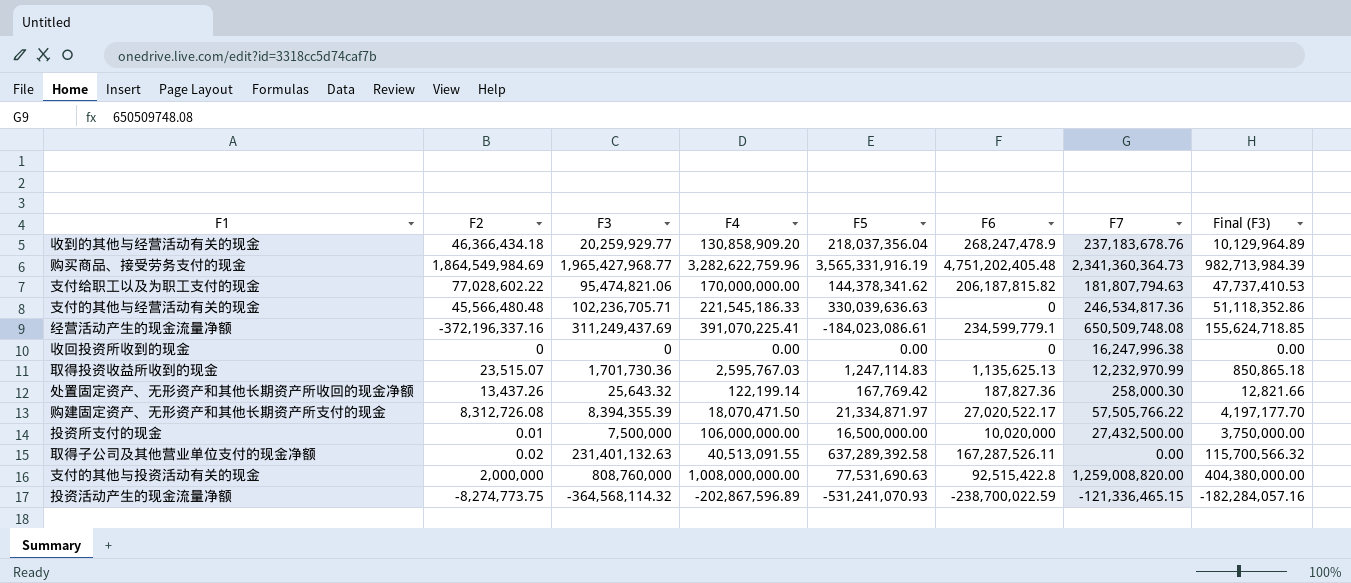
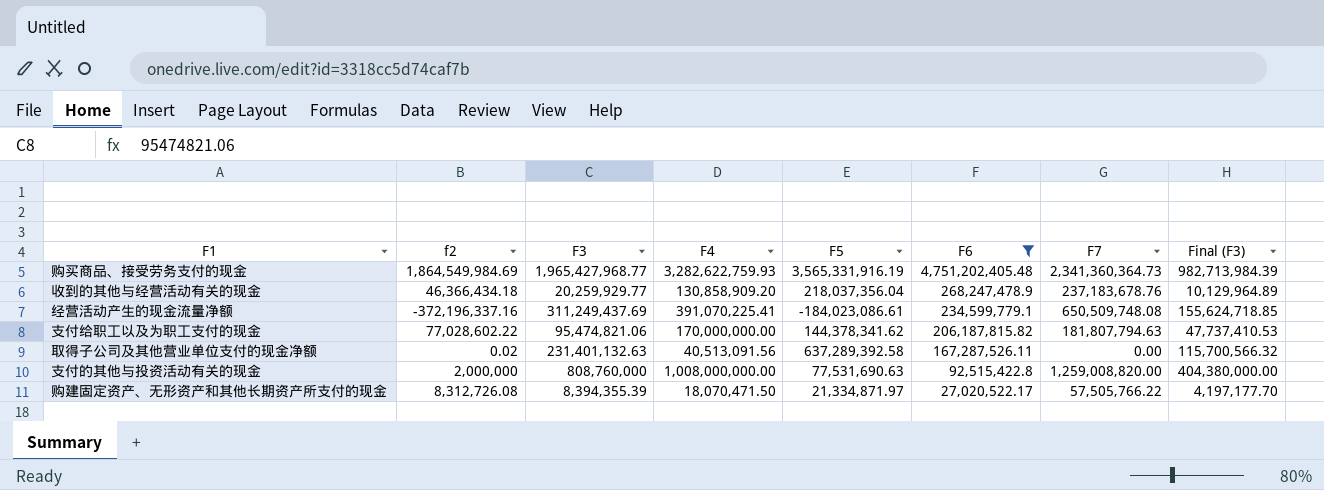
filter: none -> F6 >= 27,020,522.17
row order: none -> F6 descending
column name: F2 -> f2
购买商品、接受劳务支付的现金 | F4: 3,282,622,759.96 -> 3,282,622,759.93
取得子公司及其他营业单位支付的现金净额 | F4: 40,513,091.55 -> 40,513,091.56

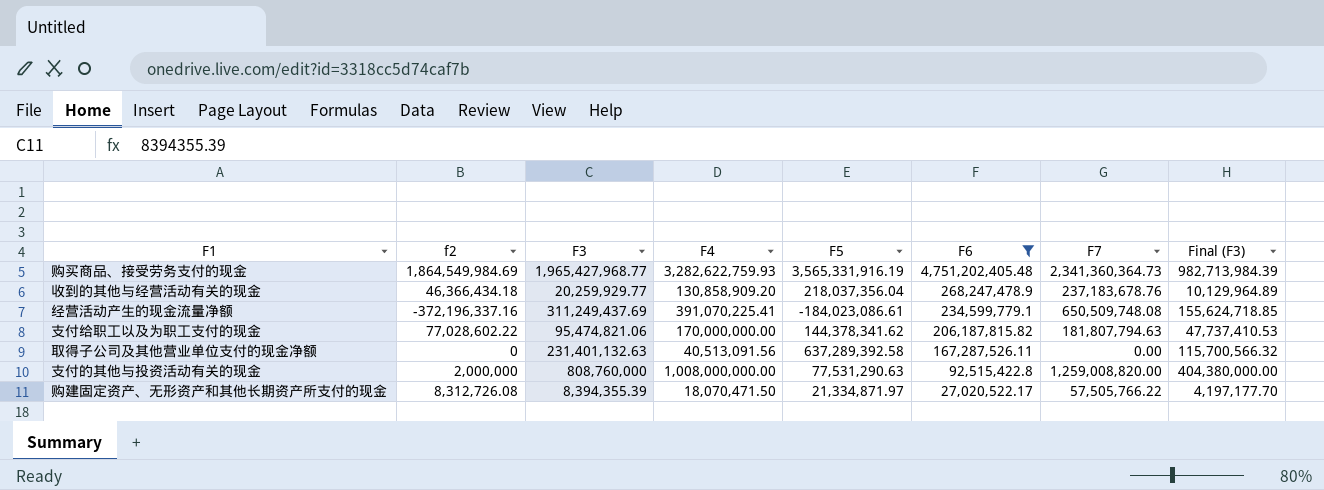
取得子公司及其他营业单位支付的现金净额 | f2: 0.02 -> 0
支付的其他与投资活动有关的现金 | F5: 77,531,690.63 -> 77,531,290.63

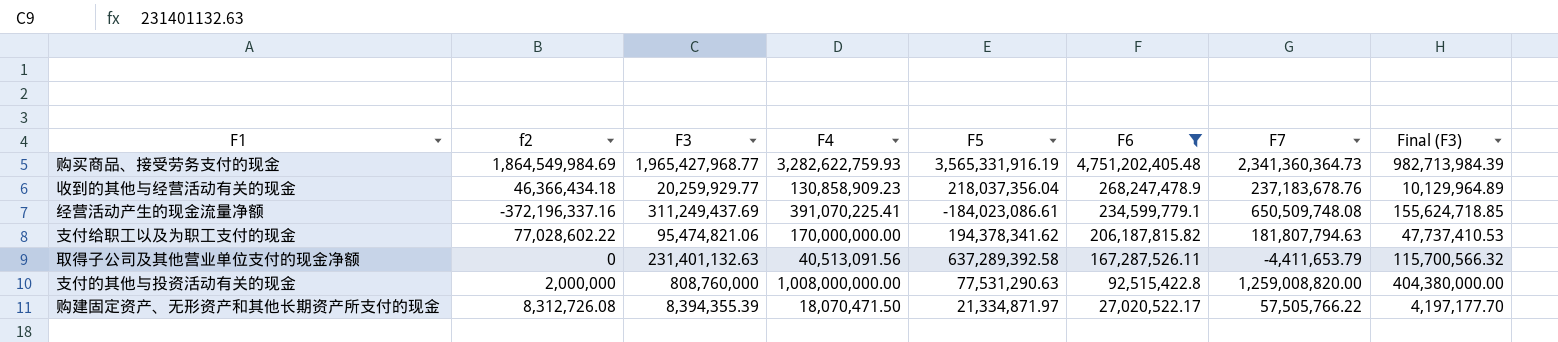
收到的其他与经营活动有关的现金 | F4: 130,858,909.20 -> 130,858,909.23
支付给职工以及为职工支付的现金 | F5: 144,378,341.62 -> 194,378,341.62
取得子公司及其他营业单位支付的现金净额 | F7: 0.00 -> -4,411,653.79

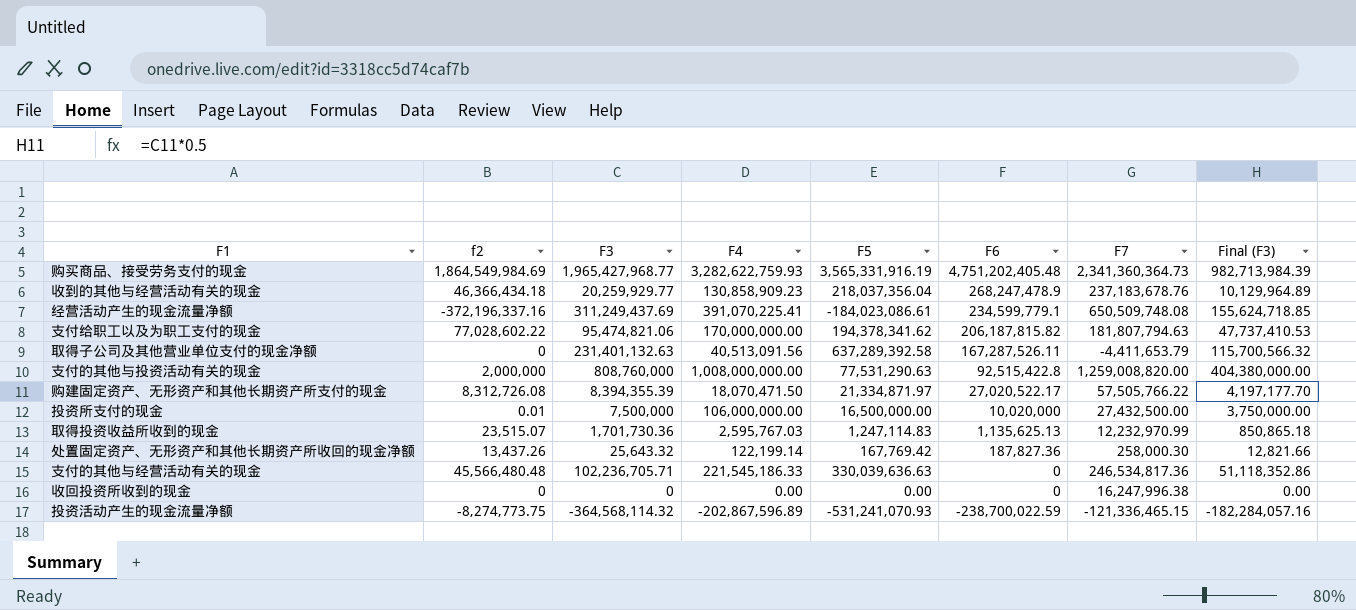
filter: F6 >= 27,020,522.17 -> none

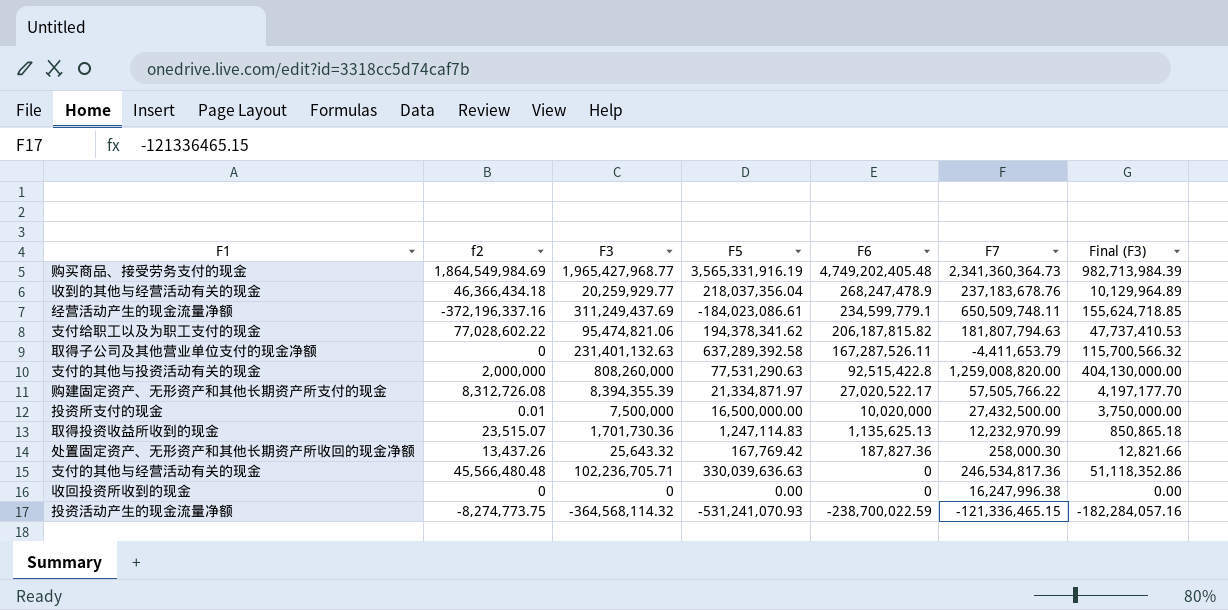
column F4 | position: 4 -> none
购买商品、接受劳务支付的现金 | F6: 4,751,202,405.48 -> 4,749,202,405.48
经营活动产生的现金流量净额 | F7: 650,509,748.08 -> 650,509,748.11
支付的其他与投资活动有关的现金 | F3: 808,760,000 -> 808,260,000
支付的其他与投资活动有关的现金 | Final (F3): 404,380,000.00 -> 404,130,000.00

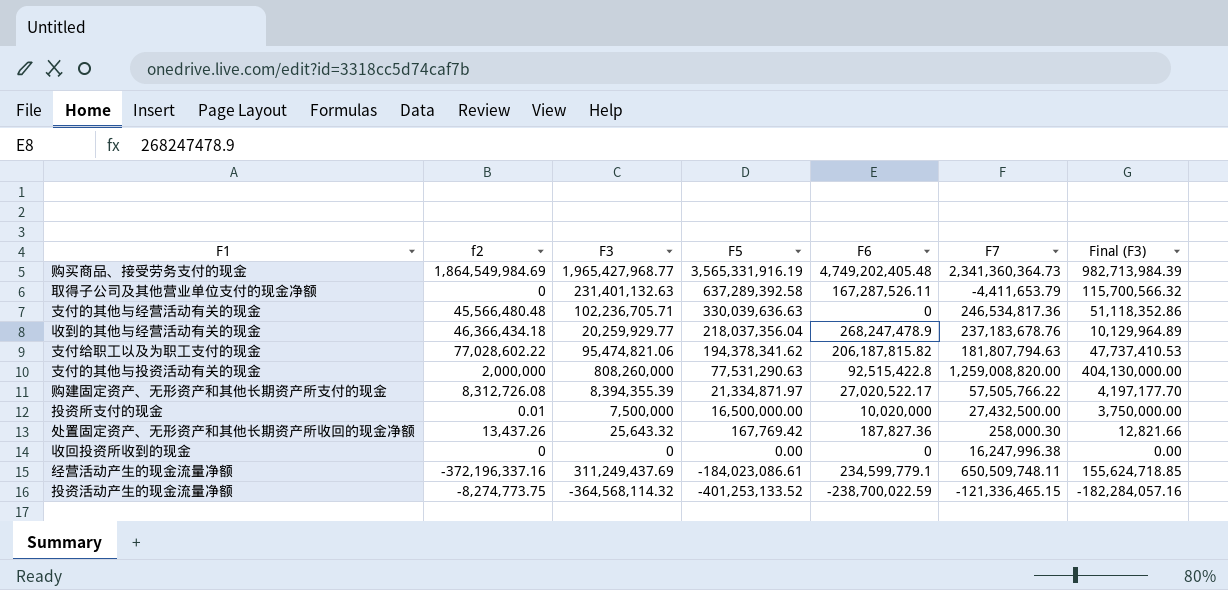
row order: F6 descending -> F5 descending
row 取得投资收益所收到的现金: 23,515.07 | 1,701,730.36 | 1,247,114.83 | 1,135,625.13 | 12,232,970.99 | 850,865.18 -> none
投资活动产生的现金流量净额 | F5: -531,241,070.93 -> -401,253,133.52

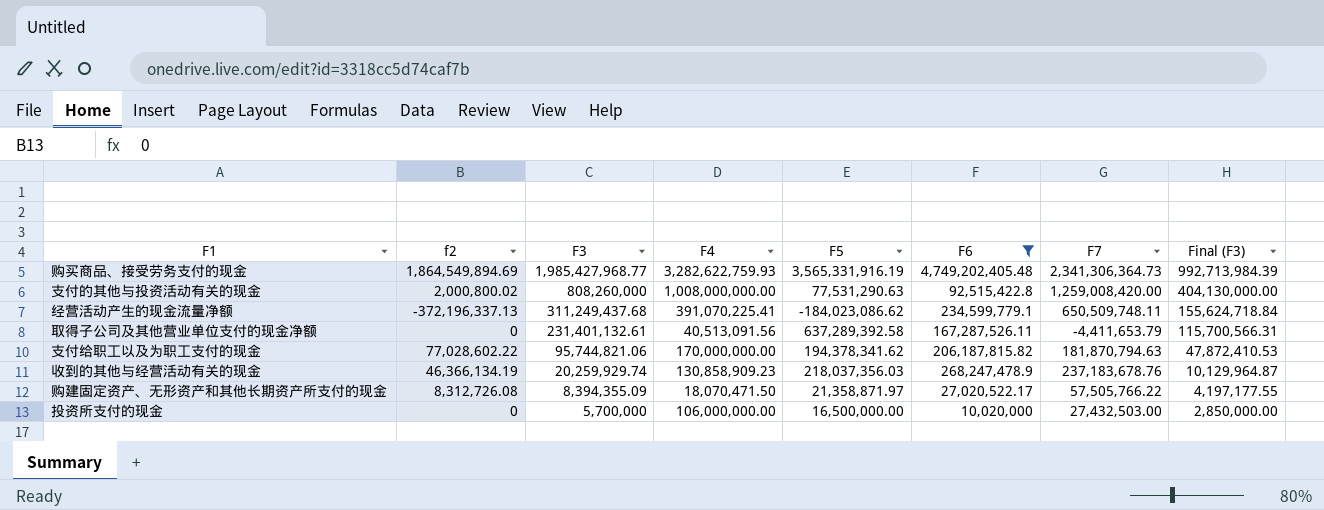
filter: none -> F6 >= 10,020,000
row order: F5 descending -> F3 descending
column F4 | position: none -> 4
购买商品、接受劳务支付的现金 | f2: 1,864,549,984.69 -> 1,864,549,894.69
购买商品、接受劳务支付的现金 | F3: 1,965,427,968.77 -> 1,985,427,968.77
购买商品、接受劳务支付的现金 | F7: 2,341,360,364.73 -> 2,341,306,364.73
购买商品、接受劳务支付的现金 | Final (F3): 982,713,984.39 -> 992,713,984.39
支付的其他与投资活动有关的现金 | f2: 2,000,000 -> 2,000,800.02
支付的其他与投资活动有关的现金 | F7: 1,259,008,820.00 -> 1,259,008,420.00
经营活动产生的现金流量净额 | f2: -372,196,337.16 -> -372,196,337.13
经营活动产生的现金流量净额 | F3: 311,249,437.69 -> 311,249,437.68
经营活动产生的现金流量净额 | F5: -184,023,086.61 -> -184,023,086.62
经营活动产生的现金流量净额 | Final (F3): 155,624,718.85 -> 155,624,718.84
取得子公司及其他营业单位支付的现金净额 | F3: 231,401,132.63 -> 231,401,132.61
取得子公司及其他营业单位支付的现金净额 | Final (F3): 115,700,566.32 -> 115,700,566.31
支付给职工以及为职工支付的现金 | F3: 95,474,821.06 -> 95,744,821.06
支付给职工以及为职工支付的现金 | F7: 181,807,794.63 -> 181,870,794.63
支付给职工以及为职工支付的现金 | Final (F3): 47,737,410.53 -> 47,872,410.53
收到的其他与经营活动有关的现金 | f2: 46,366,434.18 -> 46,366,134.19
收到的其他与经营活动有关的现金 | F3: 20,259,929.77 -> 20,259,929.74
收到的其他与经营活动有关的现金 | F5: 218,037,356.04 -> 218,037,356.03
收到的其他与经营活动有关的现金 | Final (F3): 10,129,964.89 -> 10,129,964.87
购建固定资产、无形资产和其他长期资产所支付的现金 | F3: 8,394,355.39 -> 8,394,355.09
购建固定资产、无形资产和其他长期资产所支付的现金 | F5: 21,334,871.97 -> 21,358,871.97
购建固定资产、无形资产和其他长期资产所支付的现金 | Final (F3): 4,197,177.70 -> 4,197,177.55
投资所支付的现金 | f2: 0.01 -> 0
投资所支付的现金 | F3: 7,500,000 -> 5,700,000
投资所支付的现金 | F7: 27,432,500.00 -> 27,432,503.00
投资所支付的现金 | Final (F3): 3,750,000.00 -> 2,850,000.00

